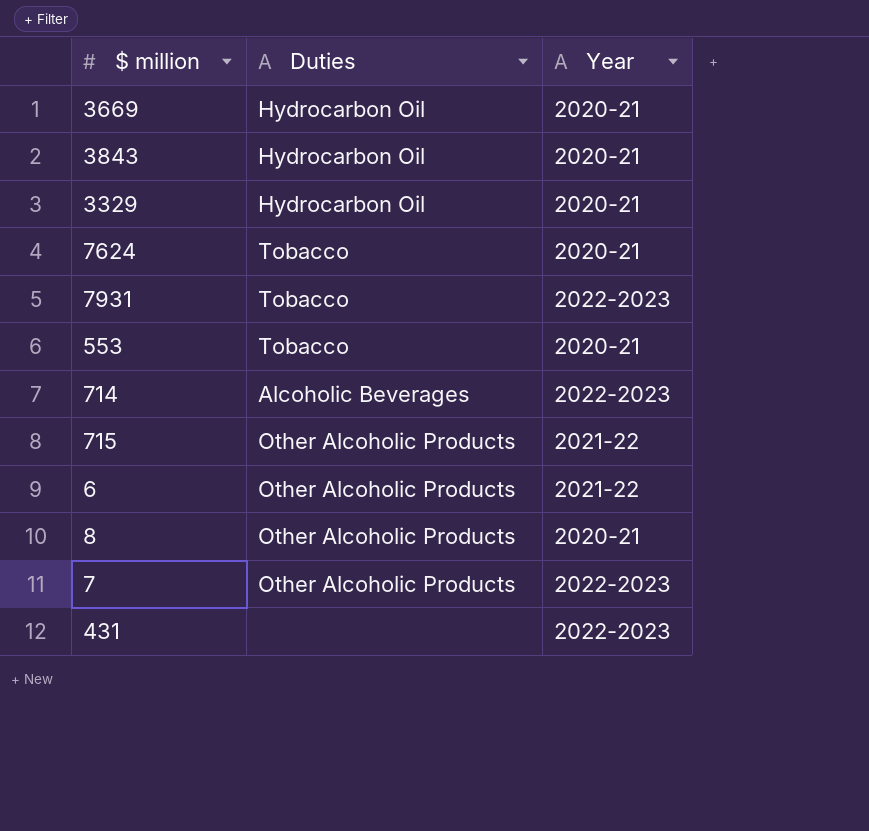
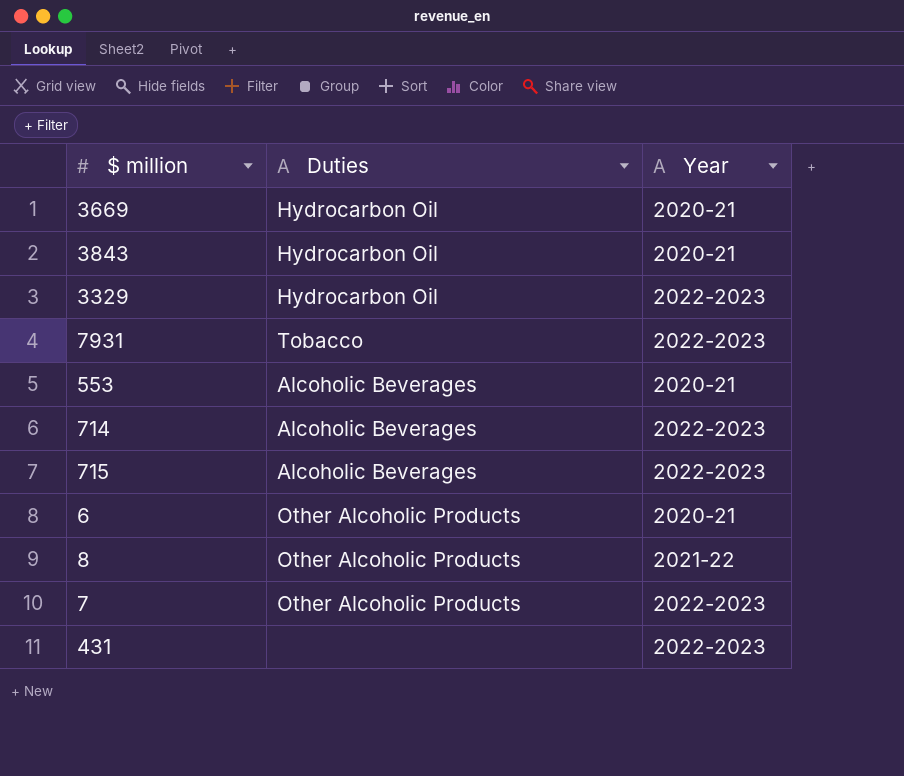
row 7624: Tobacco | 2020-21 -> none
3329 | Year: 2020-21 -> 2022-2023
553 | Duties: Tobacco -> Alcoholic Beverages
715 | Duties: Other Alcoholic Products -> Alcoholic Beverages
715 | Year: 2021-22 -> 2022-2023
6 | Year: 2021-22 -> 2020-21
8 | Year: 2020-21 -> 2021-22

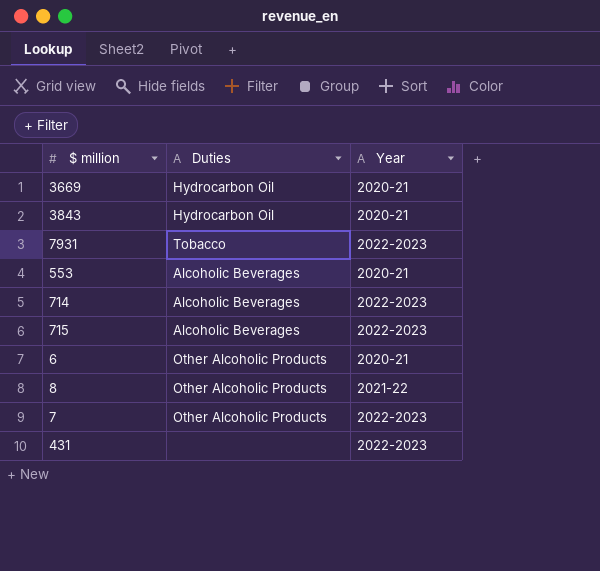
row 3329: Hydrocarbon Oil | 2022-2023 -> none

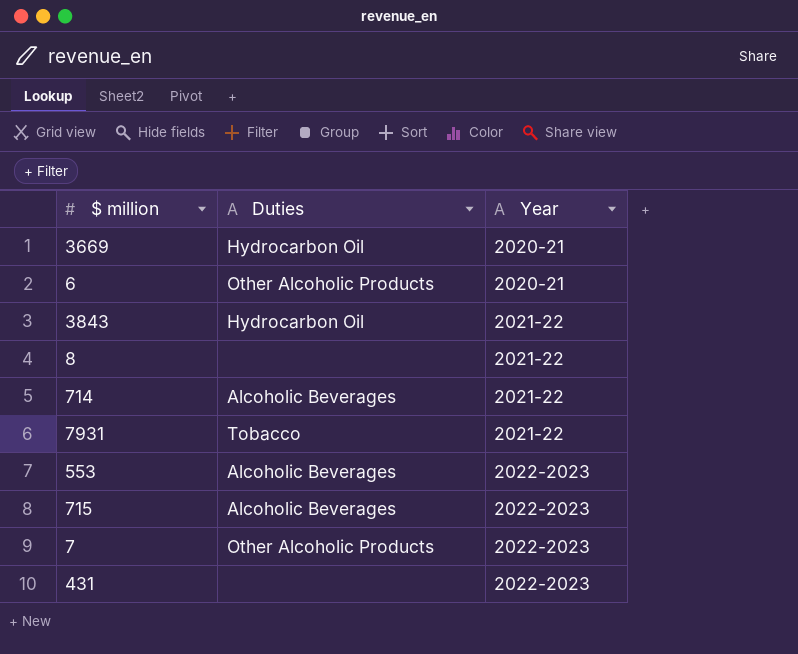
row order: none -> Year ascending
3843 | Year: 2020-21 -> 2021-22
8 | Duties: Other Alcoholic Products -> none
714 | Year: 2022-2023 -> 2021-22
7931 | Year: 2022-2023 -> 2021-22
553 | Year: 2020-21 -> 2022-2023

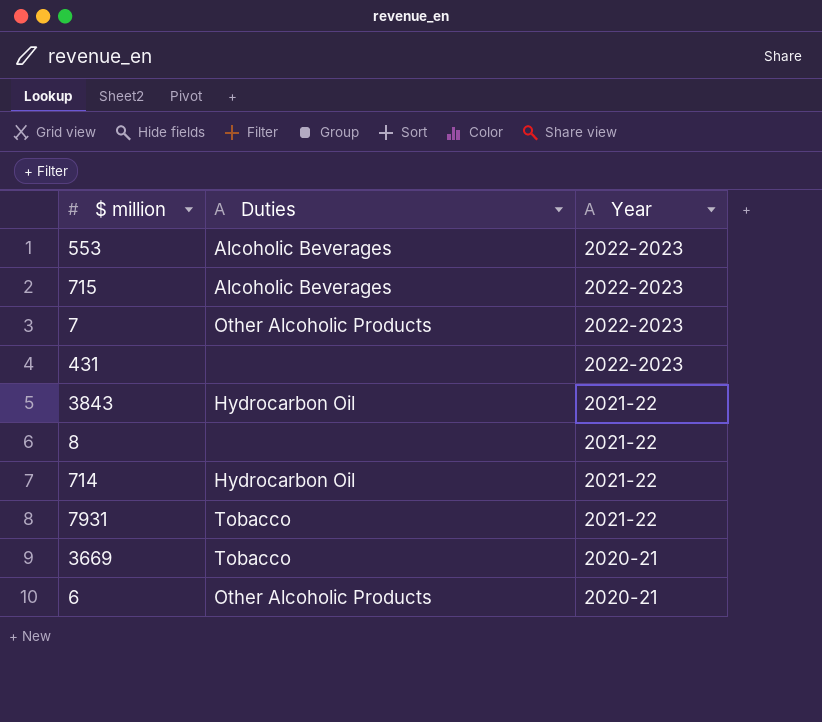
row order: Year ascending -> Year descending
714 | Duties: Alcoholic Beverages -> Hydrocarbon Oil
3669 | Duties: Hydrocarbon Oil -> Tobacco

